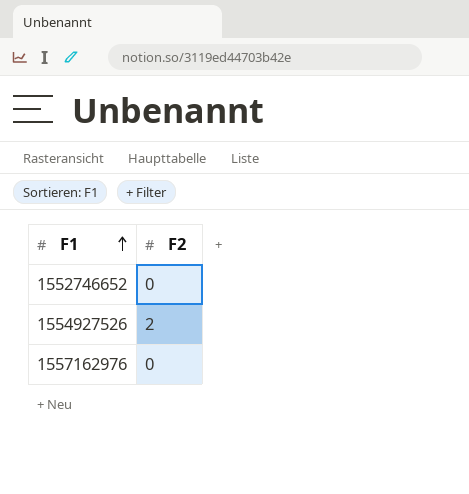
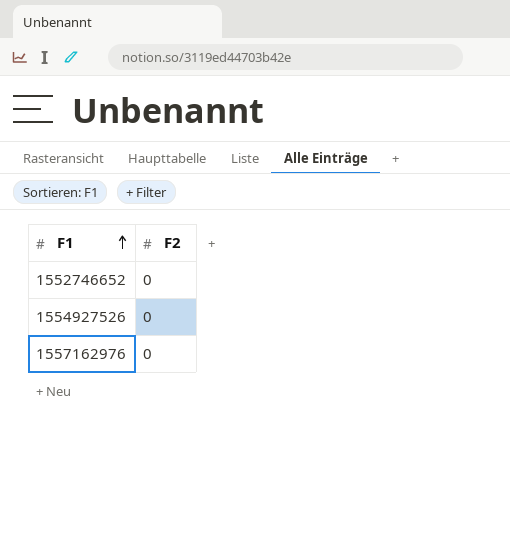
1554927526 | F2: 2 -> 0

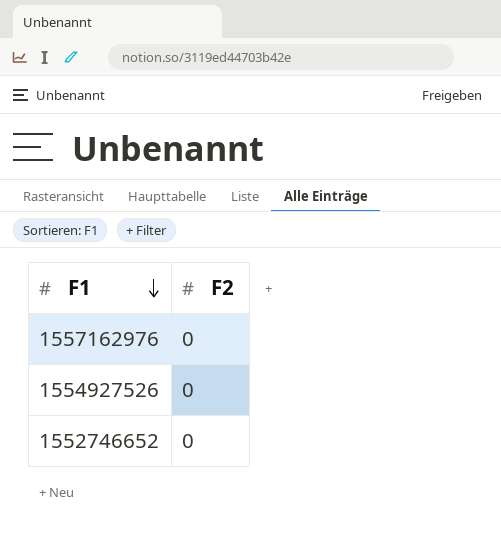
row order: F1 ascending -> F1 descending

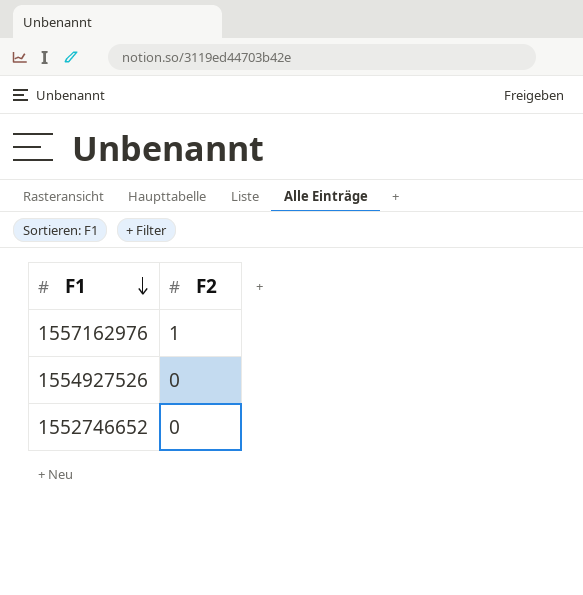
1557162976 | F2: 0 -> 1

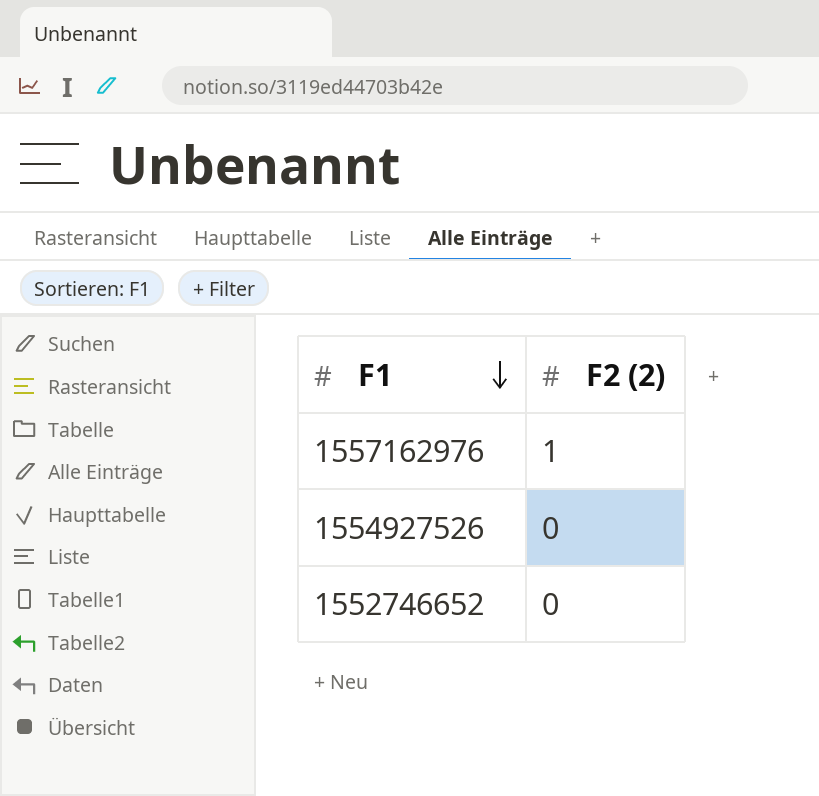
column name: F2 -> F2 (2)

